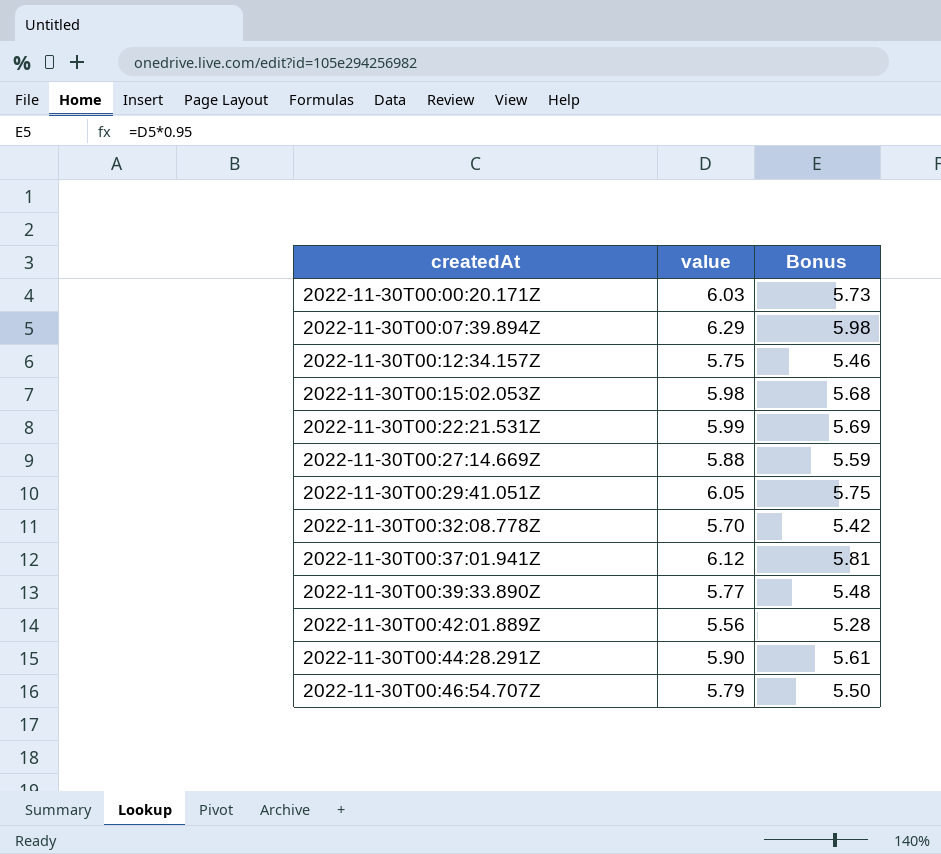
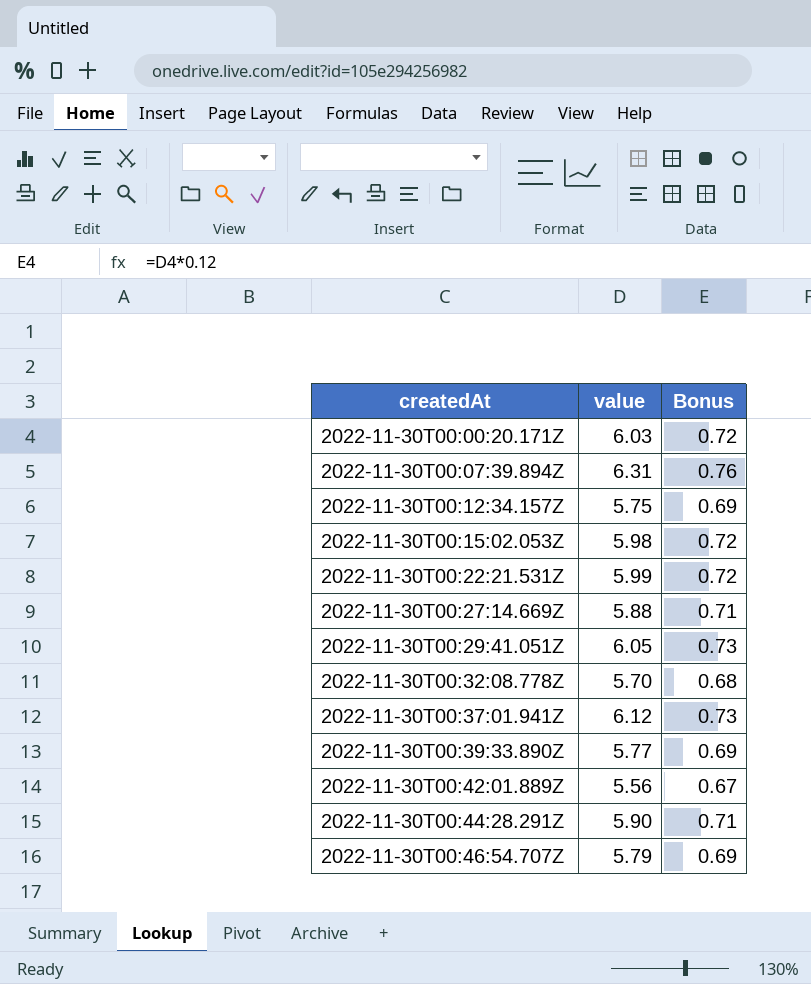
column Bonus | formula: [value] * 0.95 -> [value] * 0.12
2022-11-30T00:07:39.894Z | value: 6.29 -> 6.31

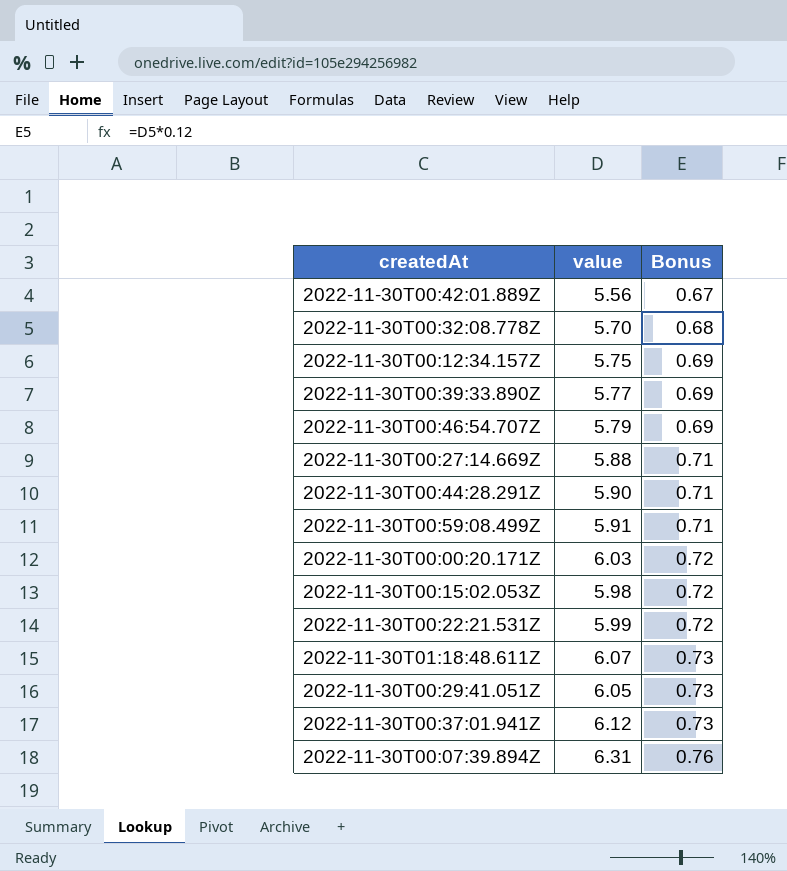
row order: createdAt ascending -> Bonus ascending
row 2022-11-30T00:59:08.499Z: none -> 5.91 | 0.71
row 2022-11-30T01:18:48.611Z: none -> 6.07 | 0.73

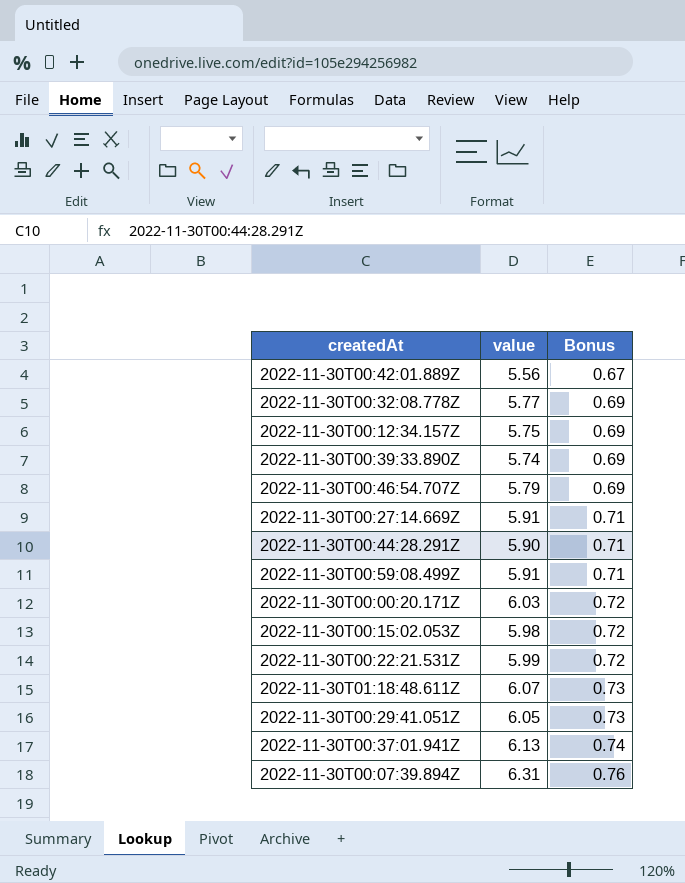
2022-11-30T00:32:08.778Z | value: 5.70 -> 5.77
2022-11-30T00:32:08.778Z | Bonus: 0.68 -> 0.69
2022-11-30T00:39:33.890Z | value: 5.77 -> 5.74
2022-11-30T00:27:14.669Z | value: 5.88 -> 5.91
2022-11-30T00:37:01.941Z | value: 6.12 -> 6.13
2022-11-30T00:37:01.941Z | Bonus: 0.73 -> 0.74

